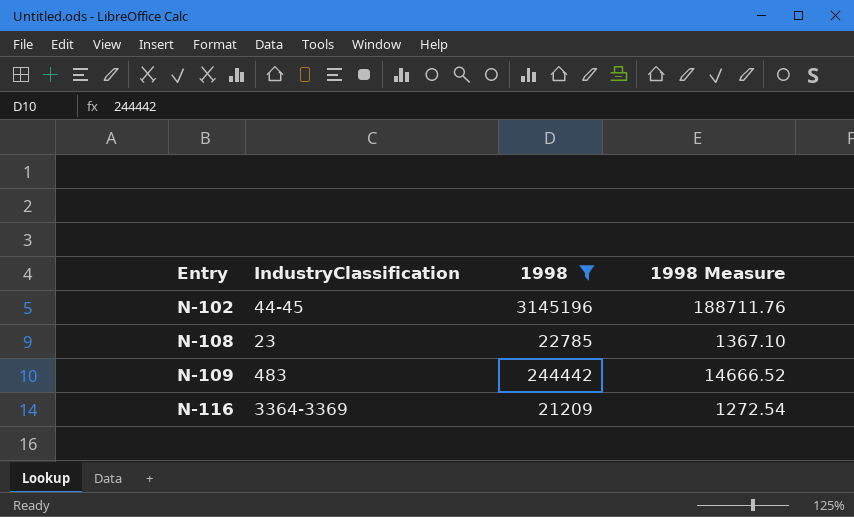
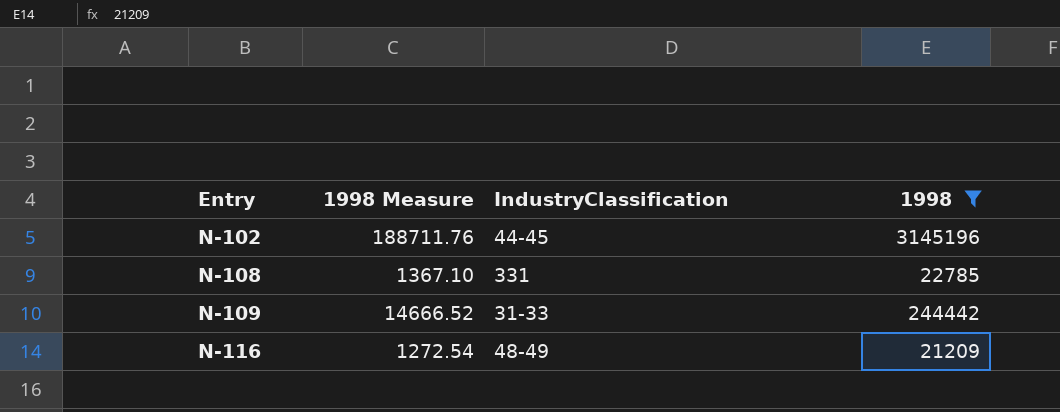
column 1998 Measure | position: 4 -> 2
N-108 | IndustryClassification: 23 -> 331
N-109 | IndustryClassification: 483 -> 31-33
N-116 | IndustryClassification: 3364-3369 -> 48-49

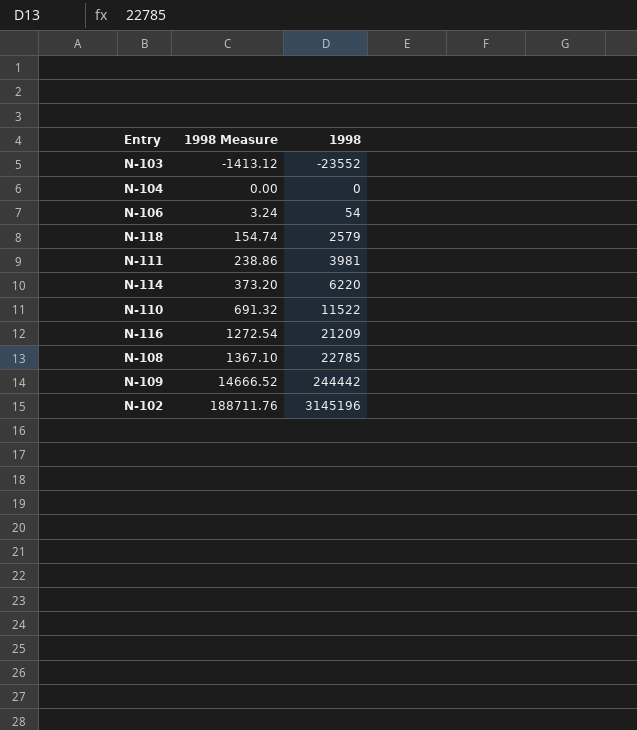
filter: 1998 >= 21209 -> none
row order: Entry ascending -> 1998 Measure ascending
column IndustryClassification | position: 3 -> none

